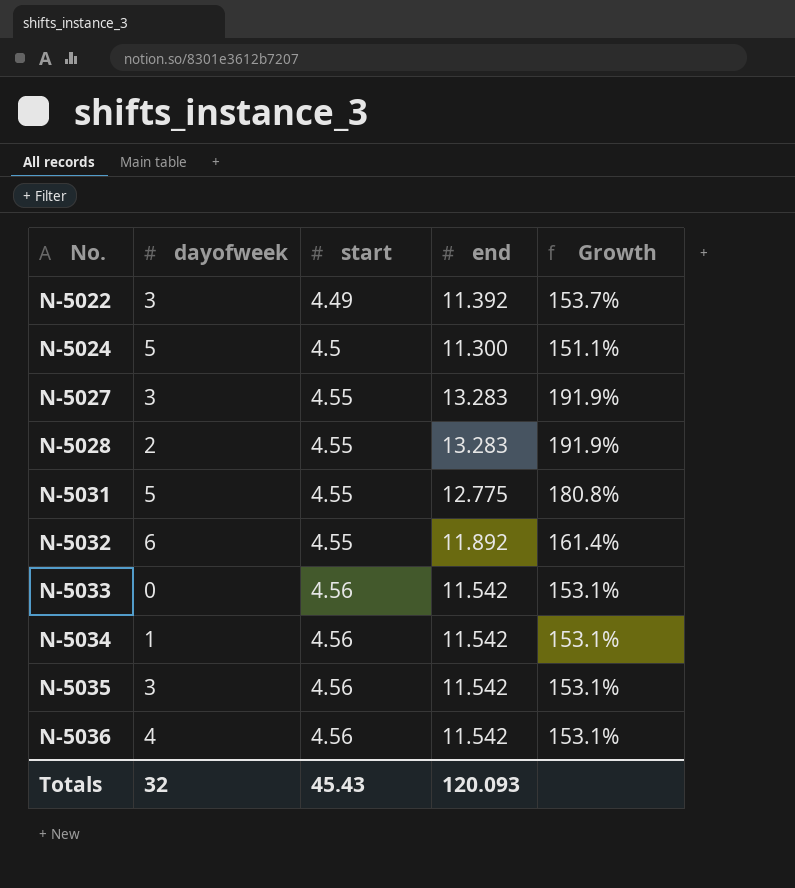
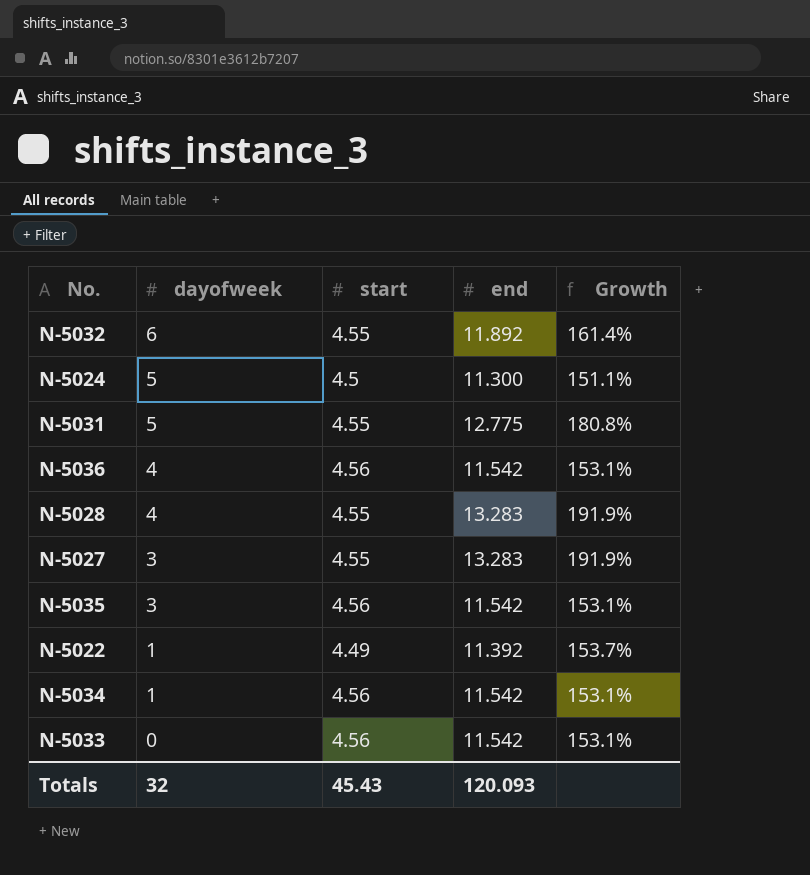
row order: No. ascending -> dayofweek descending
N-5028 | dayofweek: 2 -> 4
N-5022 | dayofweek: 3 -> 1

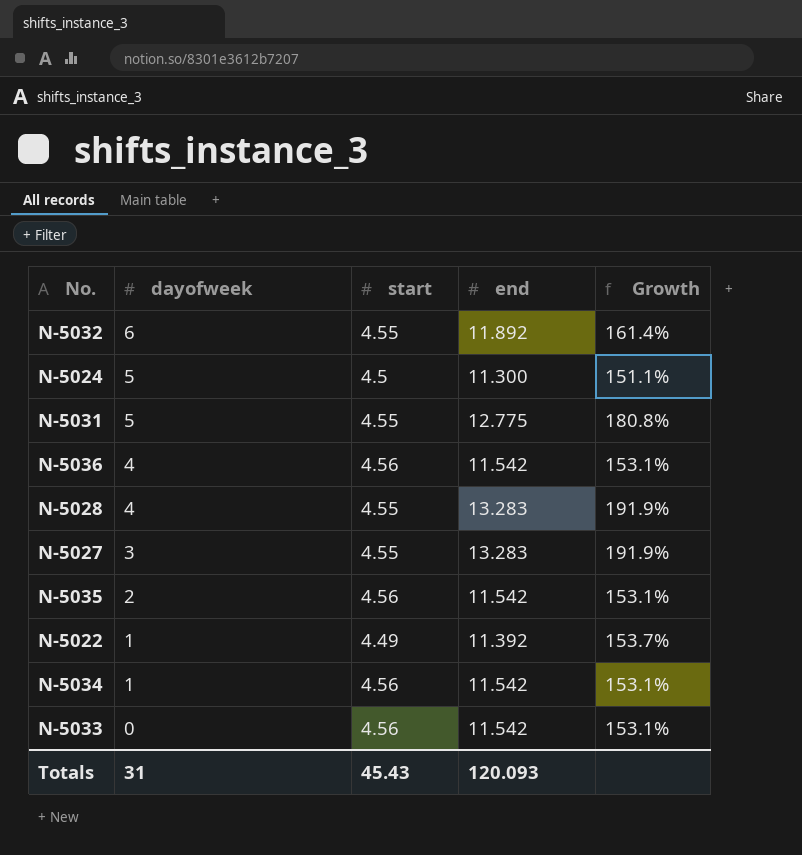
N-5035 | dayofweek: 3 -> 2
Totals | dayofweek: 32 -> 31

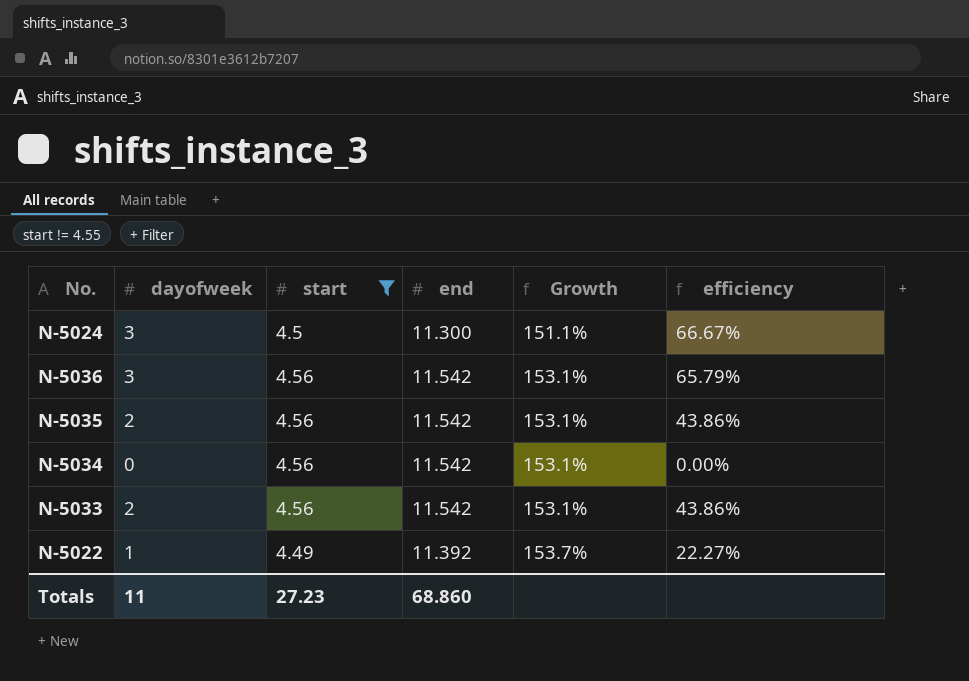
filter: none -> start != 4.55
row order: dayofweek descending -> Growth ascending
column efficiency | formula: none -> [dayofweek] / [start]
N-5024 | dayofweek: 5 -> 3
N-5036 | dayofweek: 4 -> 3
N-5034 | dayofweek: 1 -> 0
N-5033 | dayofweek: 0 -> 2
Totals | dayofweek: 31 -> 11
Totals | start: 45.43 -> 27.23
Totals | end: 120.093 -> 68.860

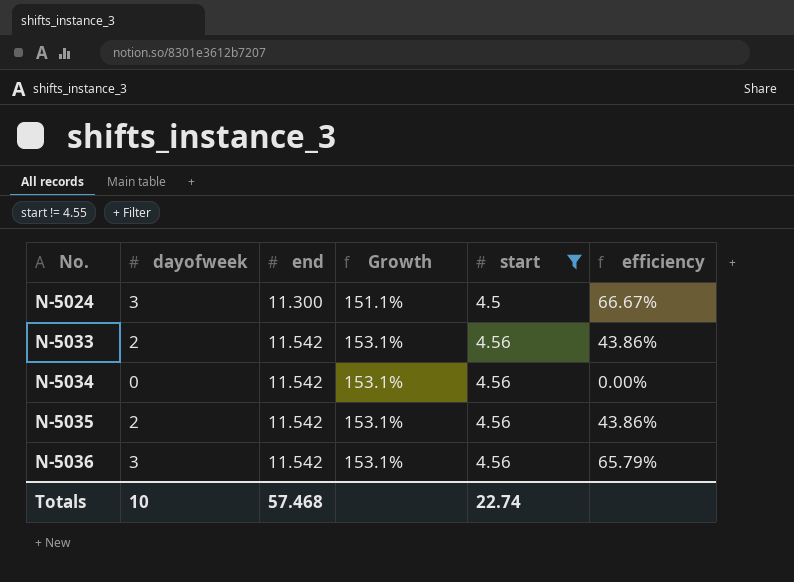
row order: Growth ascending -> No. ascending
column start | position: 3 -> 5
row N-5022: 1 | 4.49 | 11.392 | 153.7% | 22.27% -> none
Totals | dayofweek: 11 -> 10
Totals | end: 68.860 -> 57.468
Totals | start: 27.23 -> 22.74

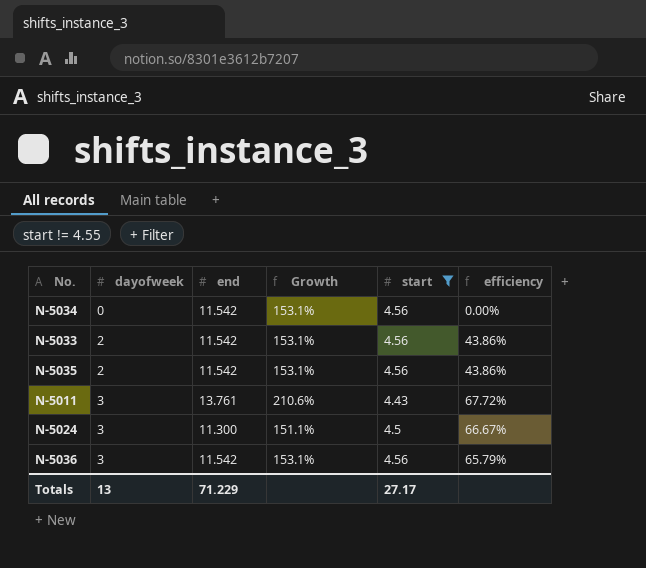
row order: No. ascending -> dayofweek ascending
row N-5011: none -> 3 | 13.761 | 210.6% | 4.43 | 67.72%
Totals | dayofweek: 10 -> 13
Totals | end: 57.468 -> 71.229
Totals | start: 22.74 -> 27.17

